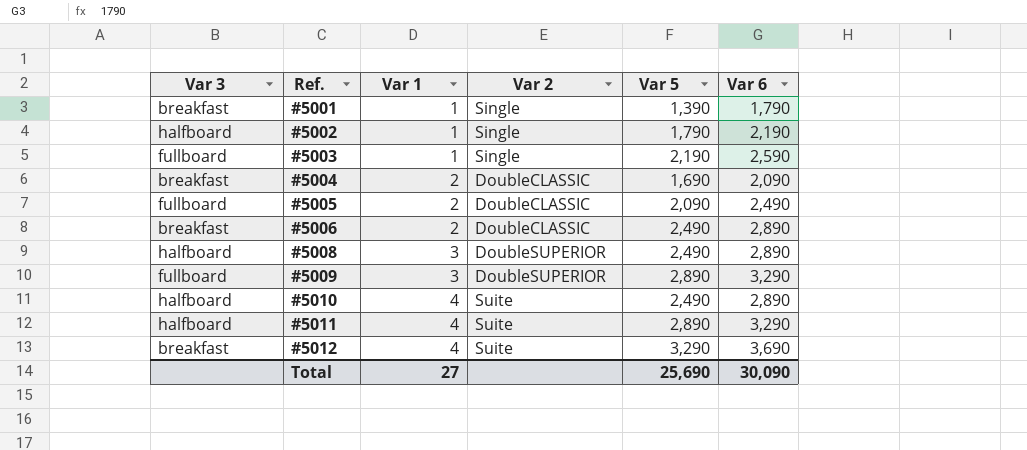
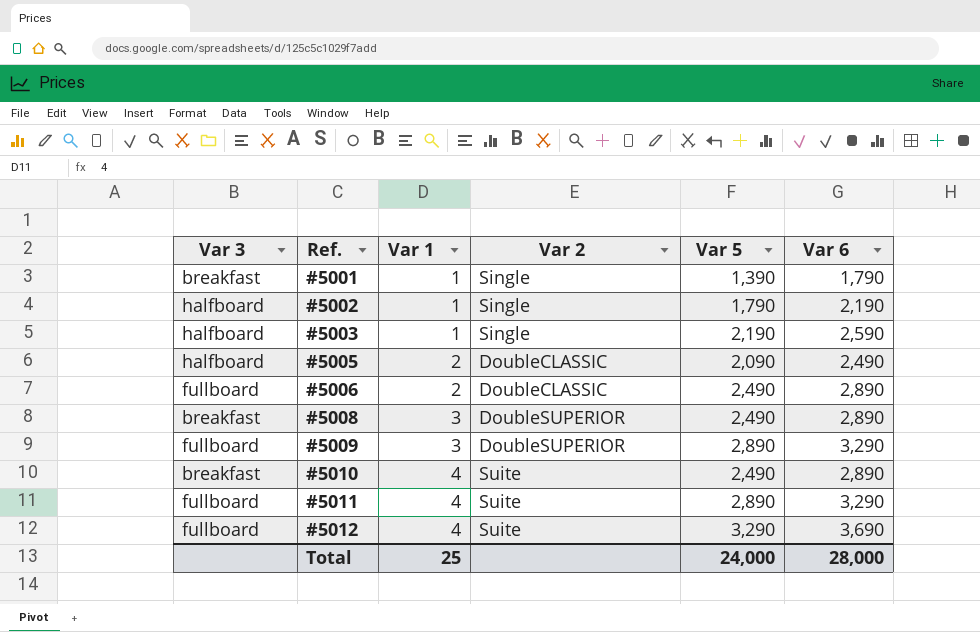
row #5004: breakfast | 2 | DoubleCLASSIC | 1,690 | 2,090 -> none
#5003 | Var 3: fullboard -> halfboard
#5005 | Var 3: fullboard -> halfboard
#5006 | Var 3: breakfast -> fullboard
#5008 | Var 3: halfboard -> breakfast
#5010 | Var 3: halfboard -> breakfast
#5011 | Var 3: halfboard -> fullboard
#5012 | Var 3: breakfast -> fullboard
Total | Var 1: 27 -> 25
Total | Var 5: 25,690 -> 24,000
Total | Var 6: 30,090 -> 28,000

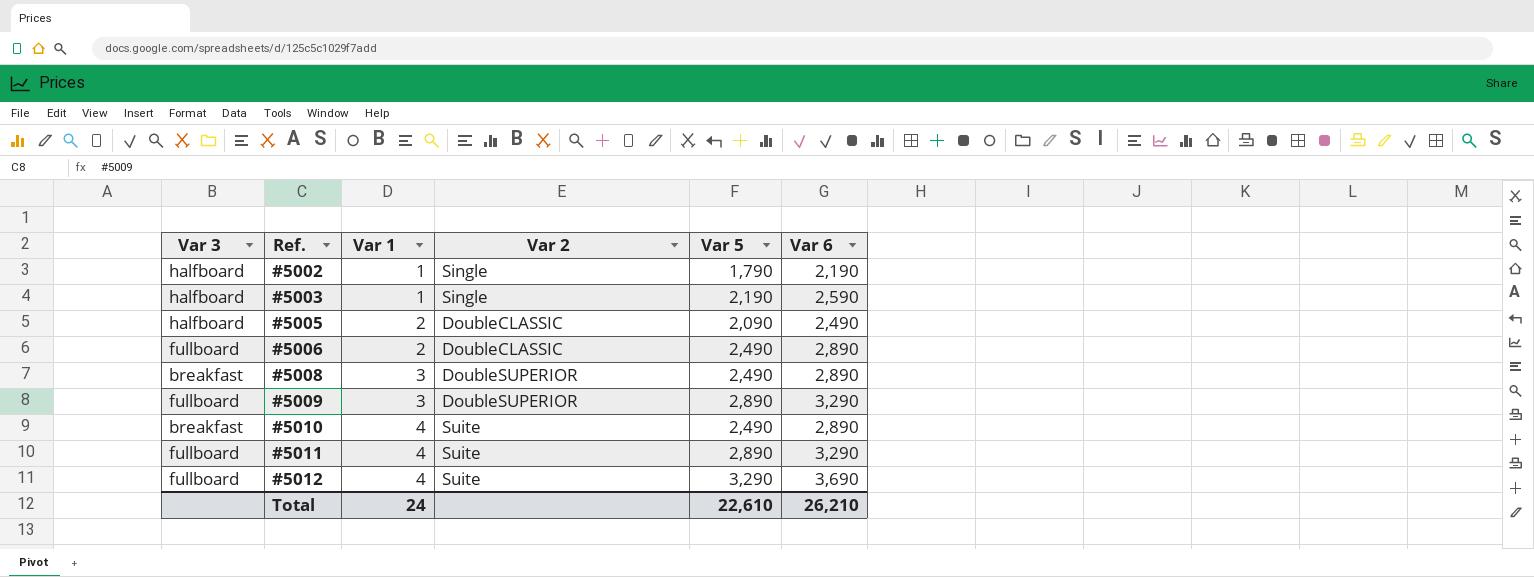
row #5001: breakfast | 1 | Single | 1,390 | 1,790 -> none
Total | Var 1: 25 -> 24
Total | Var 5: 24,000 -> 22,610
Total | Var 6: 28,000 -> 26,210

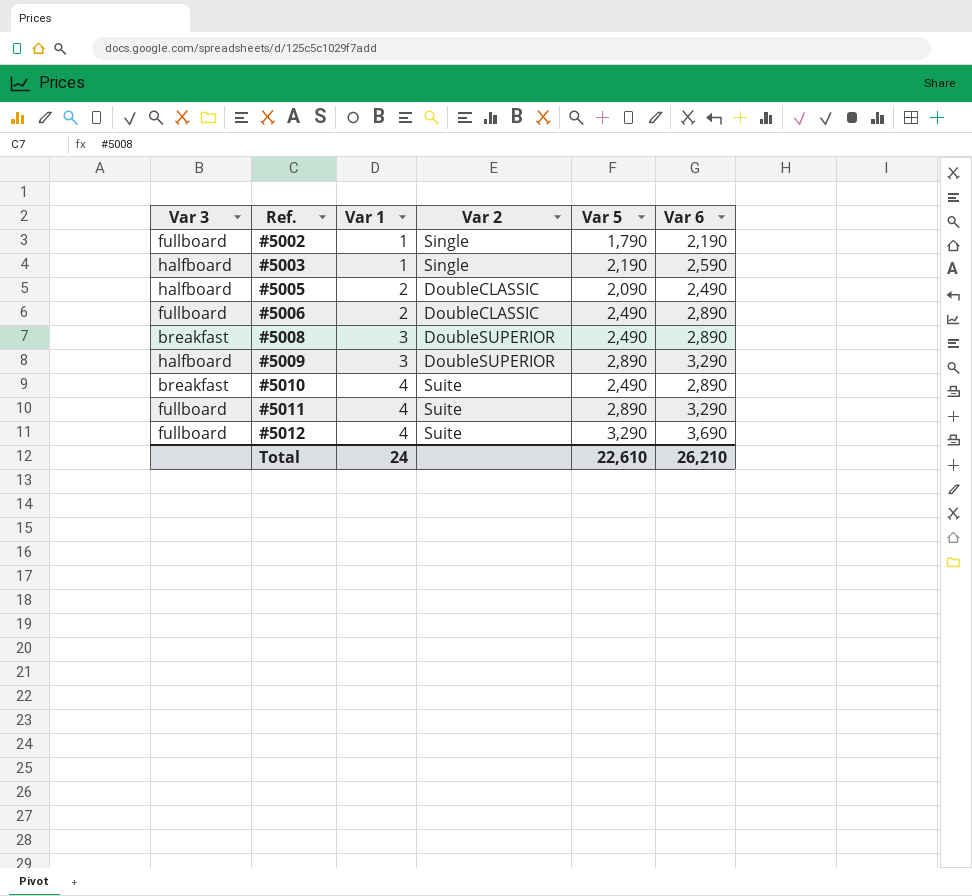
#5002 | Var 3: halfboard -> fullboard
#5009 | Var 3: fullboard -> halfboard

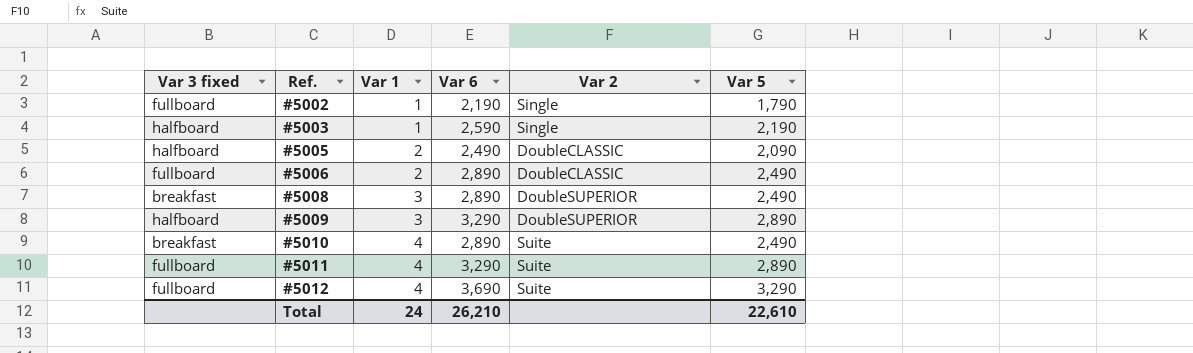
column name: Var 3 -> Var 3 fixed
column Var 6 | position: 6 -> 4

